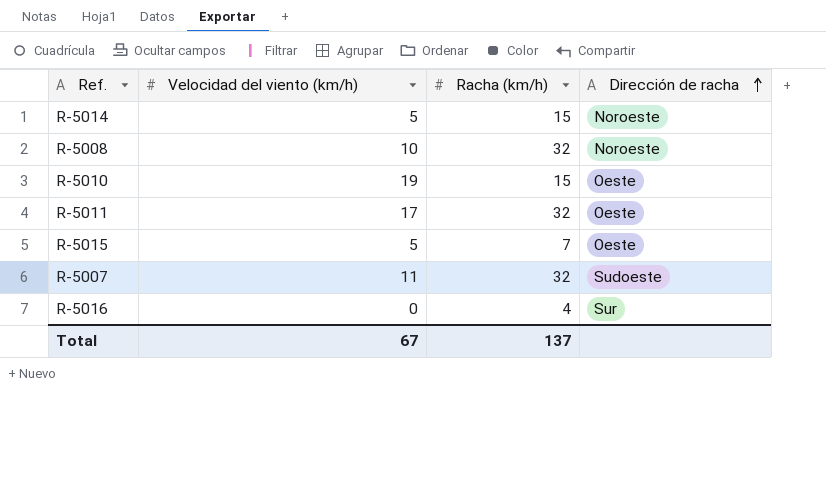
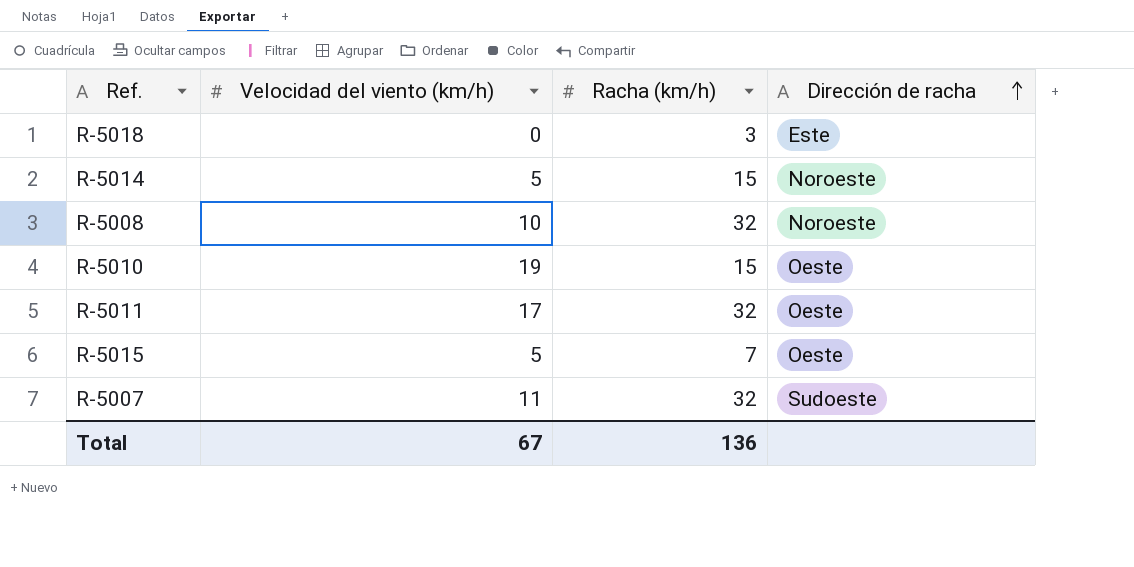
row R-5016: 0 | 4 | Sur -> none
row R-5018: none -> 0 | 3 | Este
Total | Racha (km/h): 137 -> 136

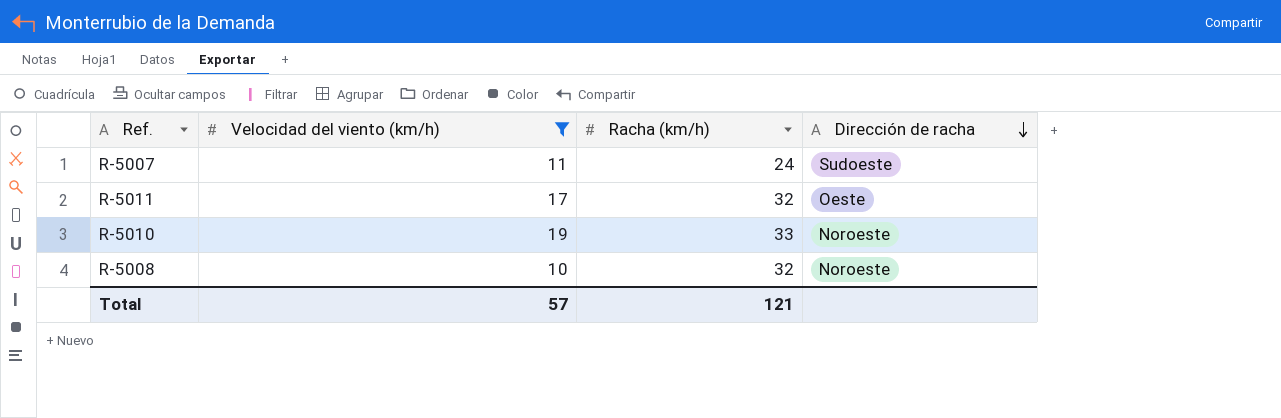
filter: none -> Velocidad del viento (km/h) >= 10
row order: Dirección de racha ascending -> Dirección de racha descending
R-5007 | Racha (km/h): 32 -> 24
R-5010 | Racha (km/h): 15 -> 33
R-5010 | Dirección de racha: Oeste -> Noroeste
Total | Velocidad del viento (km/h): 67 -> 57
Total | Racha (km/h): 136 -> 121

